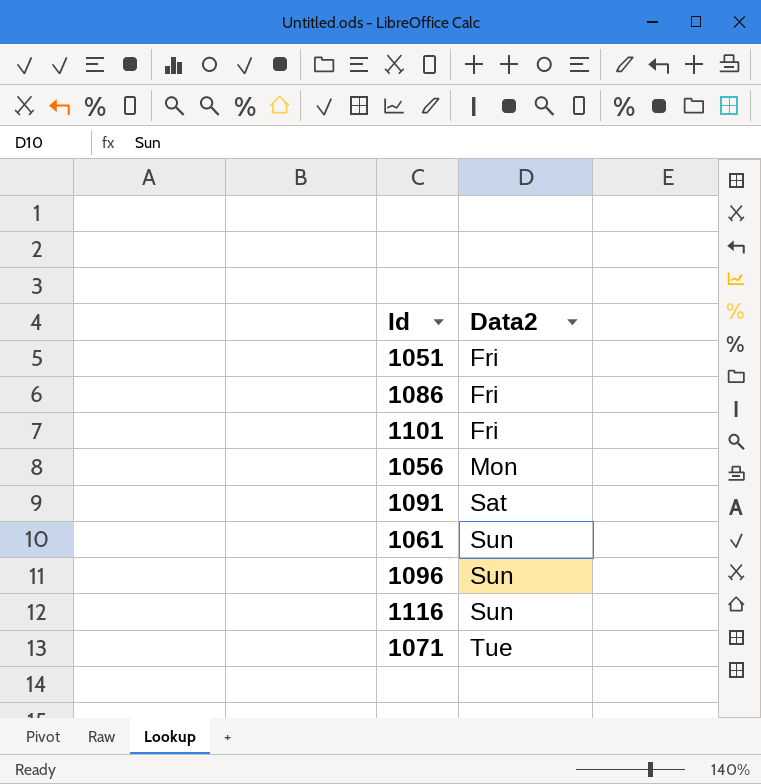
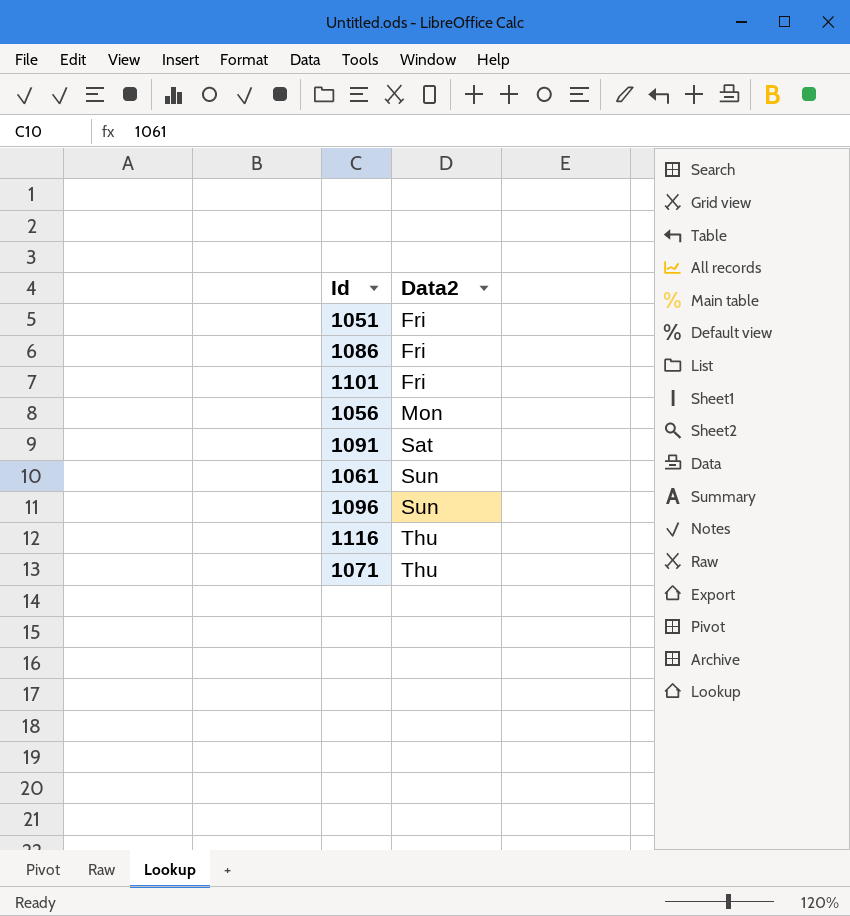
1116 | Data2: Sun -> Thu
1071 | Data2: Tue -> Thu

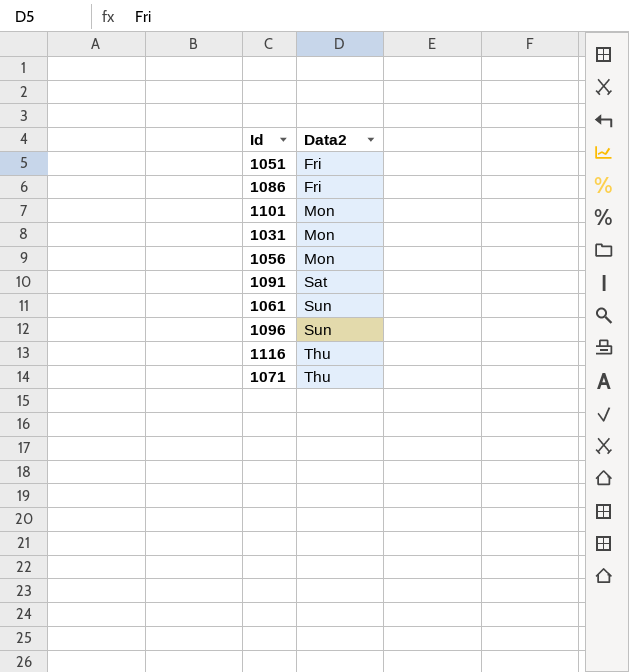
1101 | Data2: Fri -> Mon
row 1031: none -> Mon

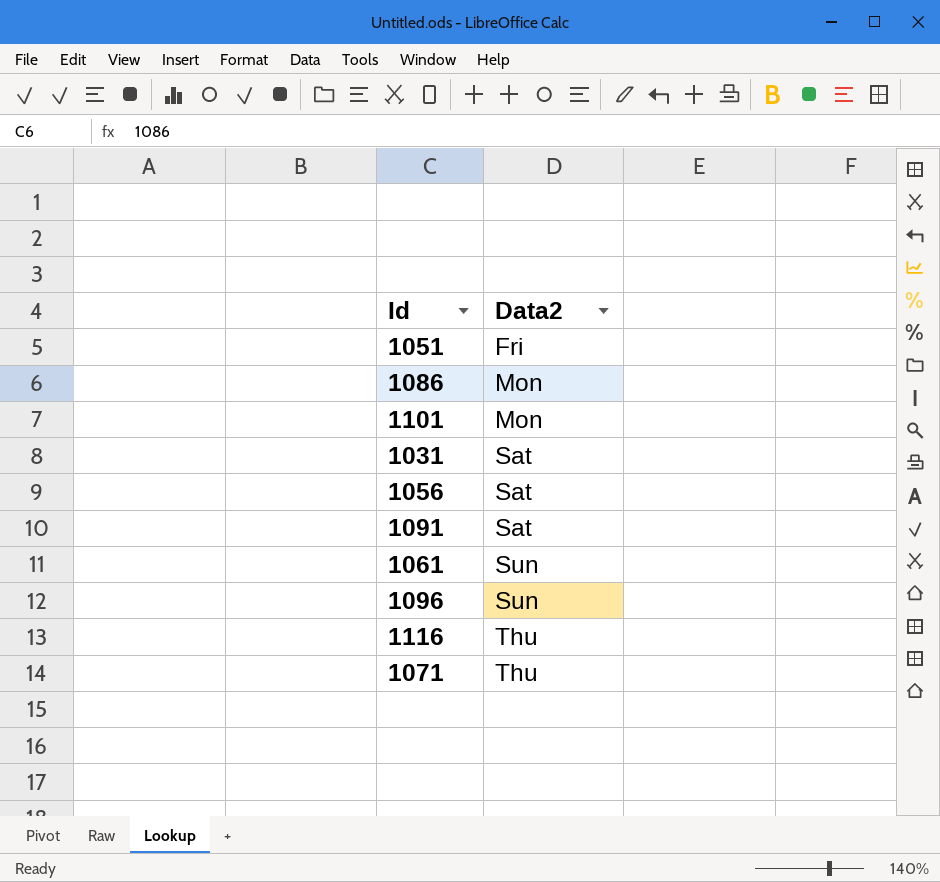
1086 | Data2: Fri -> Mon
1031 | Data2: Mon -> Sat
1056 | Data2: Mon -> Sat

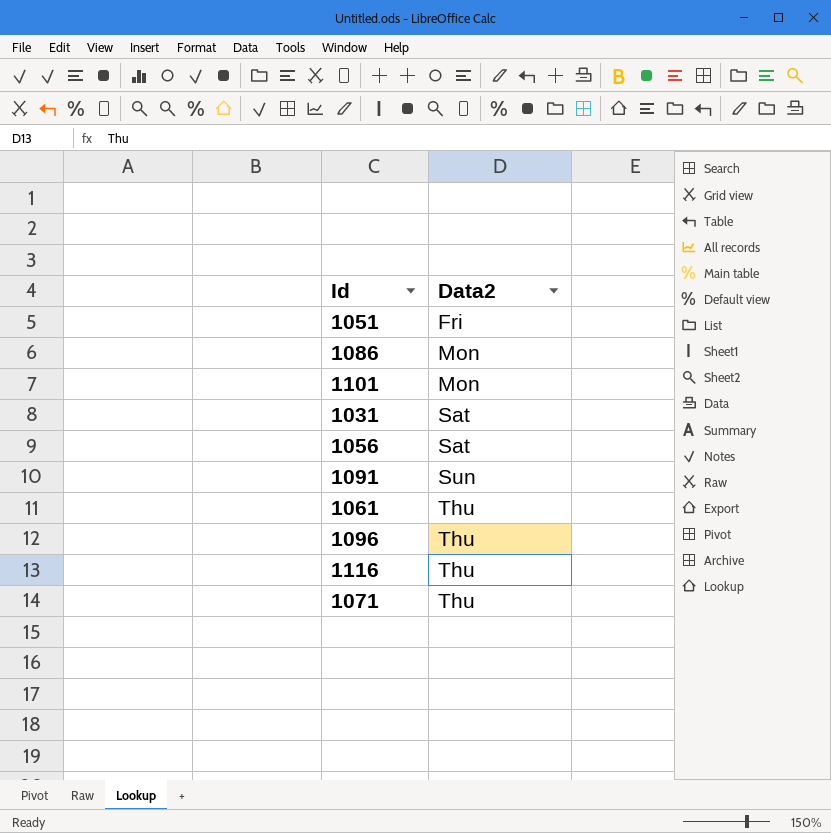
1091 | Data2: Sat -> Sun
1061 | Data2: Sun -> Thu
1096 | Data2: Sun -> Thu

